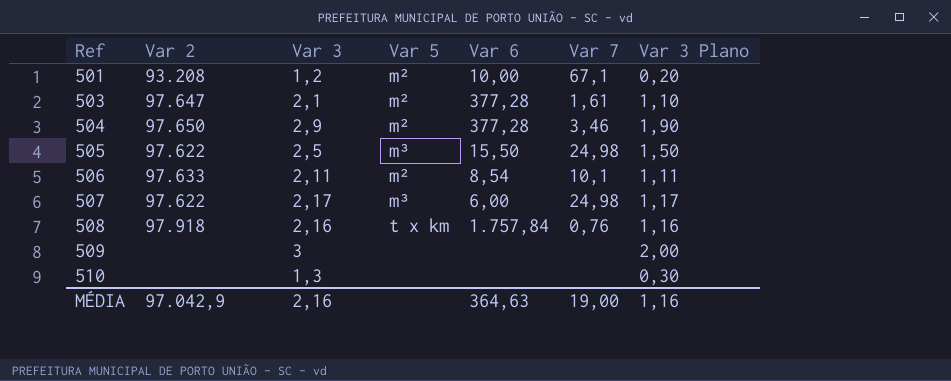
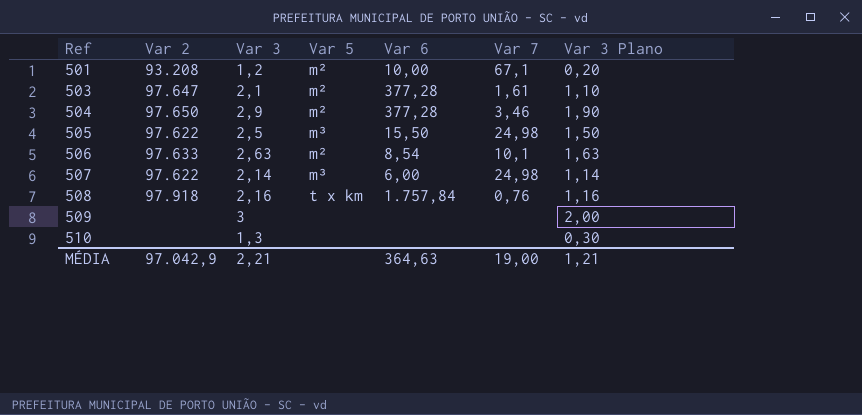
506 | Var 3: 2,11 -> 2,63
506 | Var 3 Plano: 1,11 -> 1,63
507 | Var 3: 2,17 -> 2,14
507 | Var 3 Plano: 1,17 -> 1,14
MÉDIA | Var 3: 2,16 -> 2,21
MÉDIA | Var 3 Plano: 1,16 -> 1,21

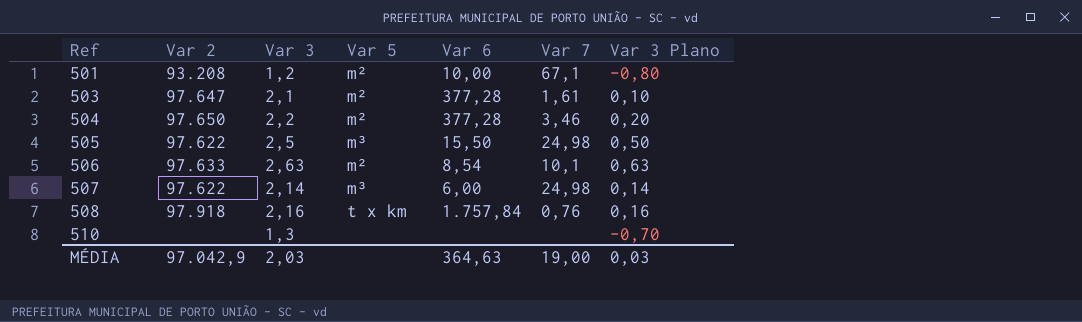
column Var 3 Plano | formula: [Var 3] - 1 -> [Var 3] - 2
row 509: none | 3 | none | none | none | 2,00 -> none
504 | Var 3: 2,9 -> 2,2
MÉDIA | Var 3: 2,21 -> 2,03
MÉDIA | Var 3 Plano: 1,21 -> 0,03

